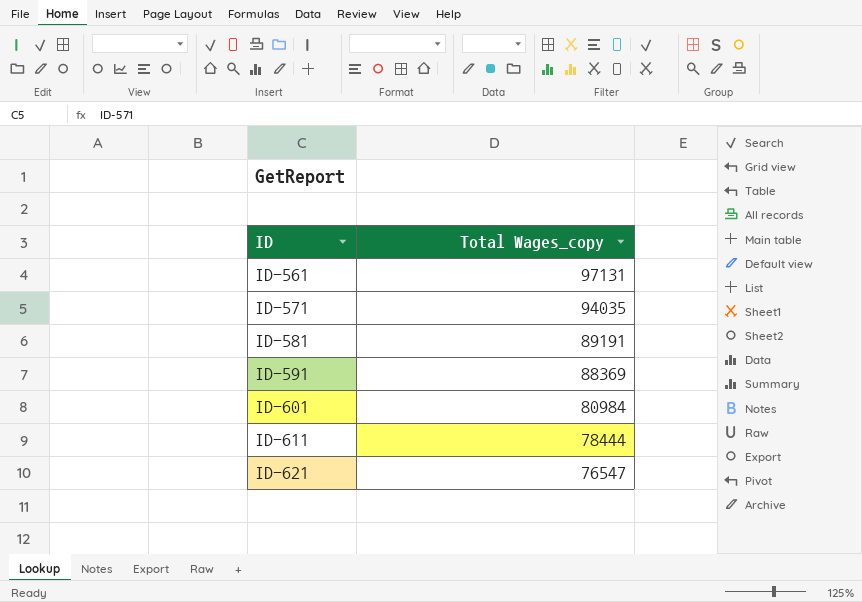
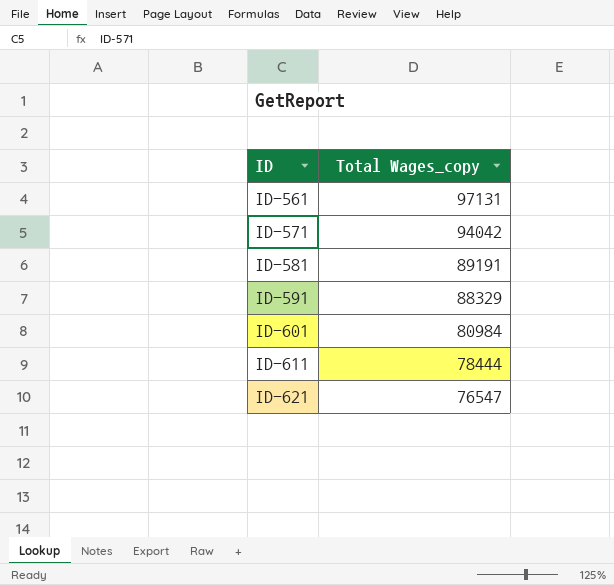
ID-571 | Total Wages_copy: 94035 -> 94042
ID-591 | Total Wages_copy: 88369 -> 88329

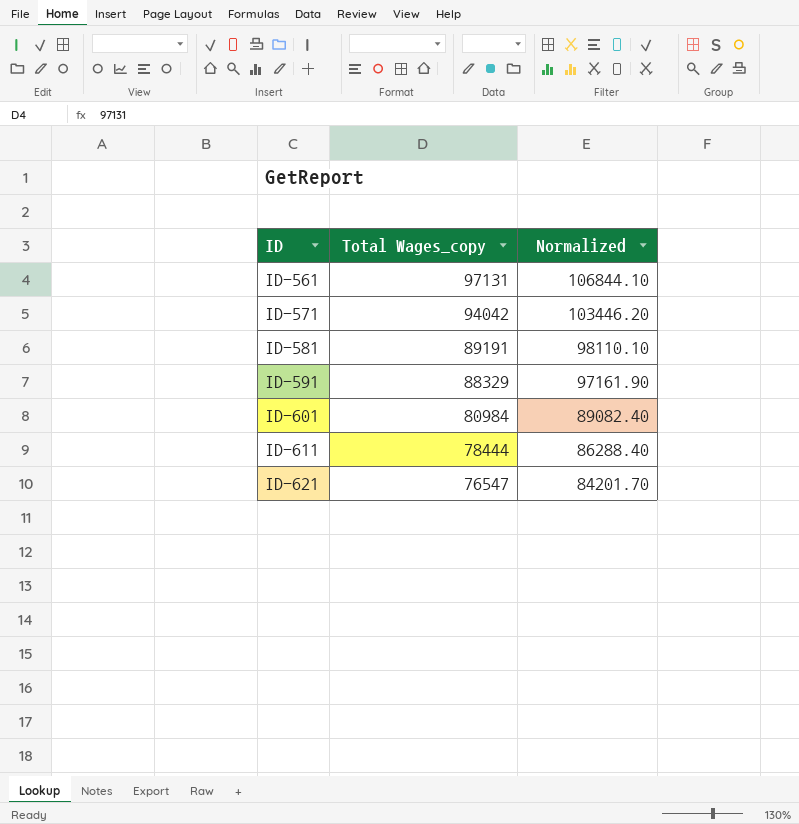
column Normalized | formula: none -> [Total Wages_copy] * 1.1

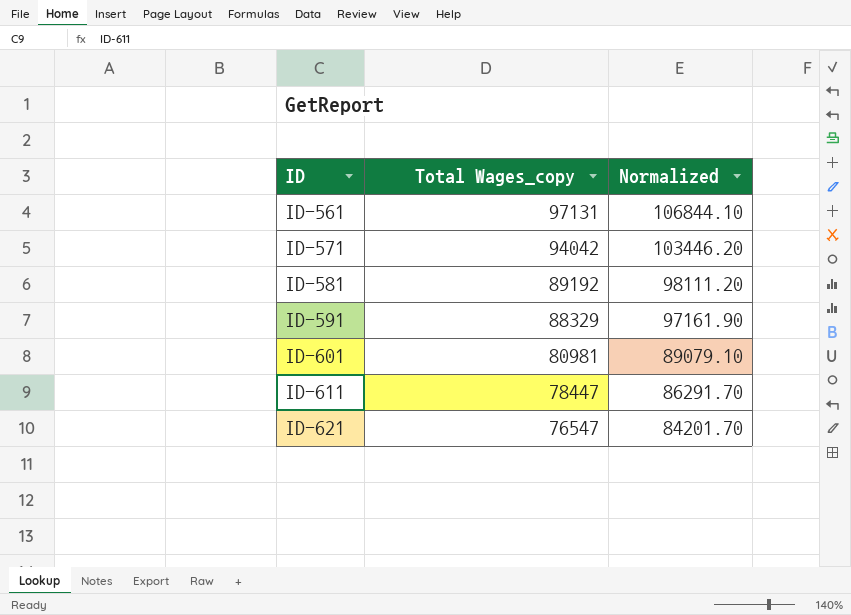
ID-581 | Total Wages_copy: 89191 -> 89192
ID-581 | Normalized: 98110.10 -> 98111.20
ID-601 | Total Wages_copy: 80984 -> 80981
ID-601 | Normalized: 89082.40 -> 89079.10
ID-611 | Total Wages_copy: 78444 -> 78447
ID-611 | Normalized: 86288.40 -> 86291.70

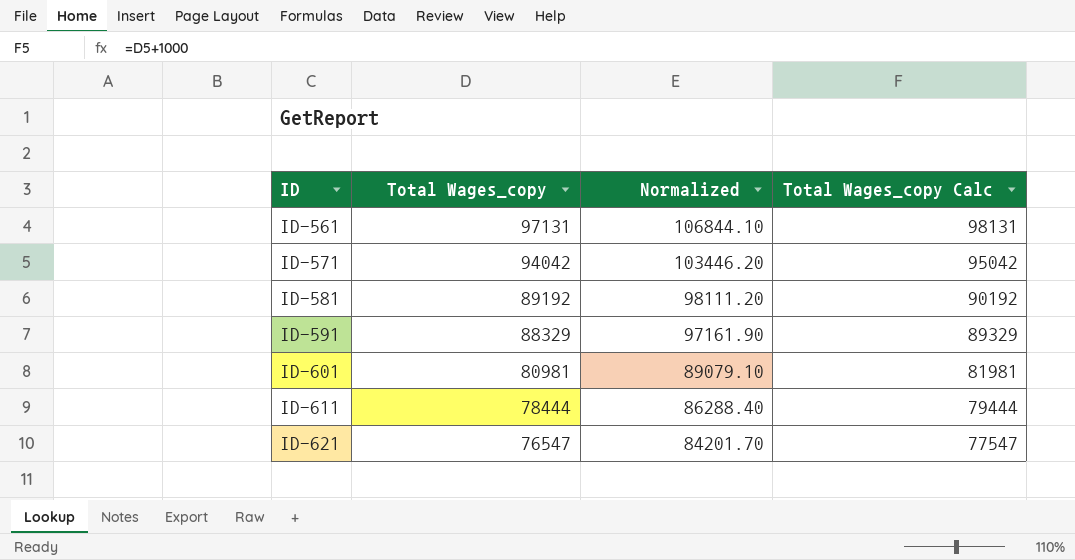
column Total Wages_copy Calc | formula: none -> [Total Wages_copy] + 1000
ID-611 | Total Wages_copy: 78447 -> 78444
ID-611 | Normalized: 86291.70 -> 86288.40

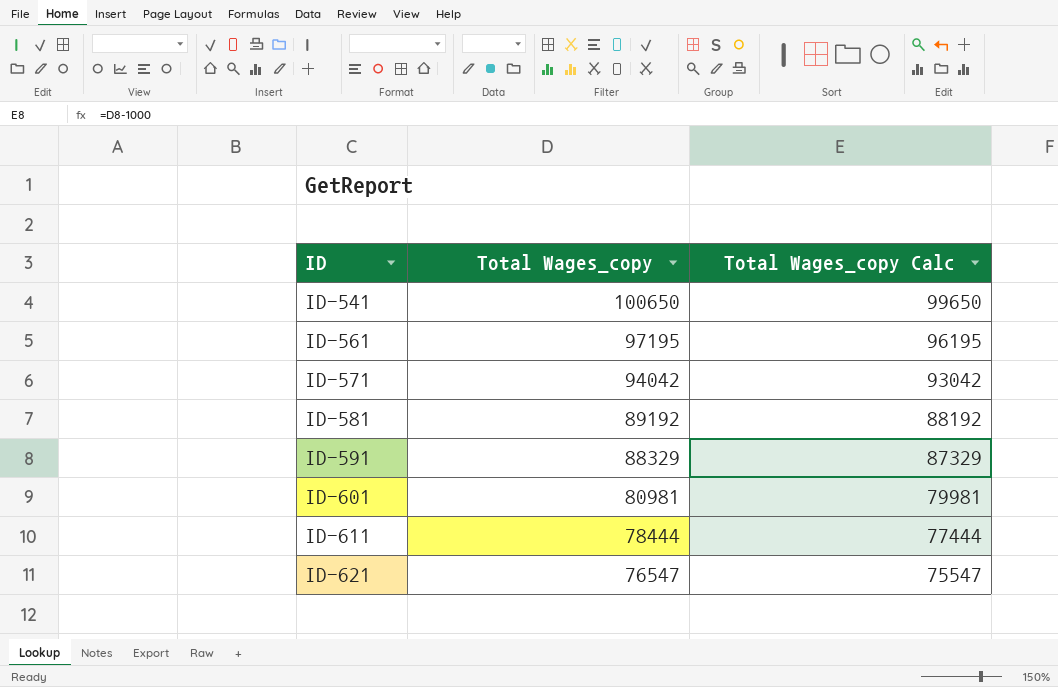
column Normalized | formula: [Total Wages_copy] * 1.1 -> none
column Total Wages_copy Calc | formula: [Total Wages_copy] + 1000 -> [Total Wages_copy] - 1000
row ID-541: none -> 100650 | 99650
ID-561 | Total Wages_copy: 97131 -> 97195

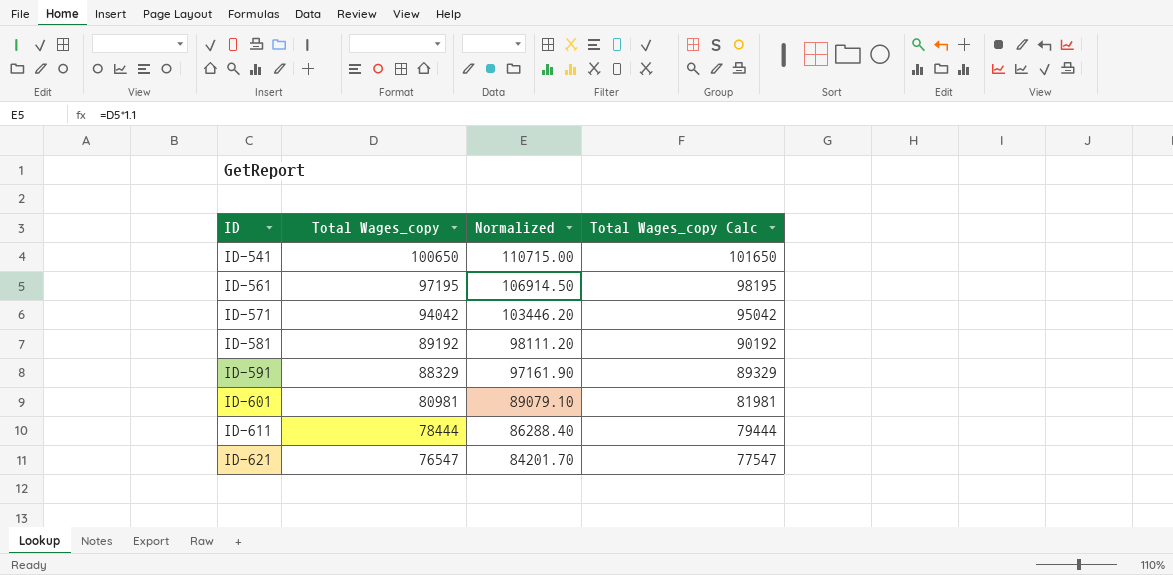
column Normalized | formula: none -> [Total Wages_copy] * 1.1
column Total Wages_copy Calc | formula: [Total Wages_copy] - 1000 -> [Total Wages_copy] + 1000

